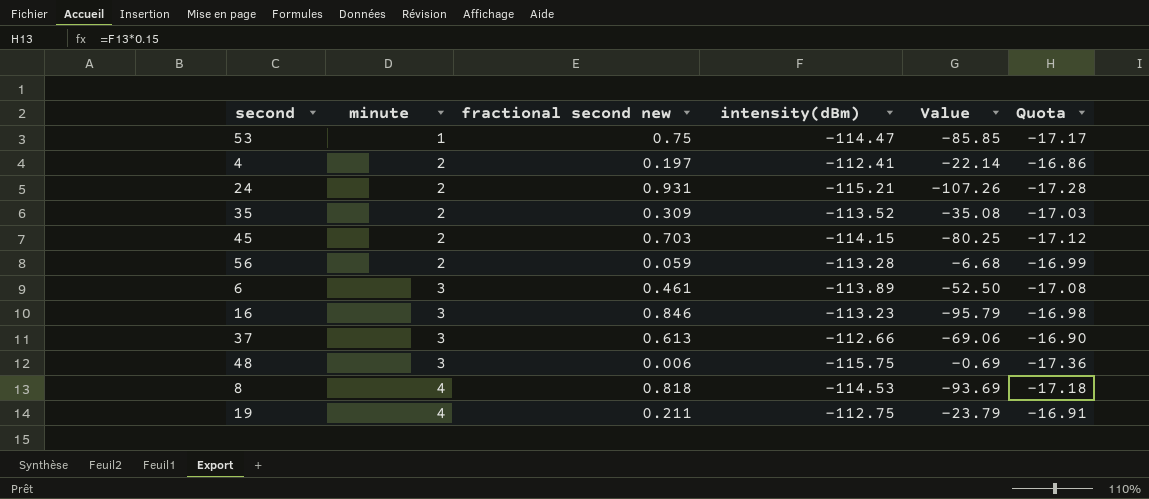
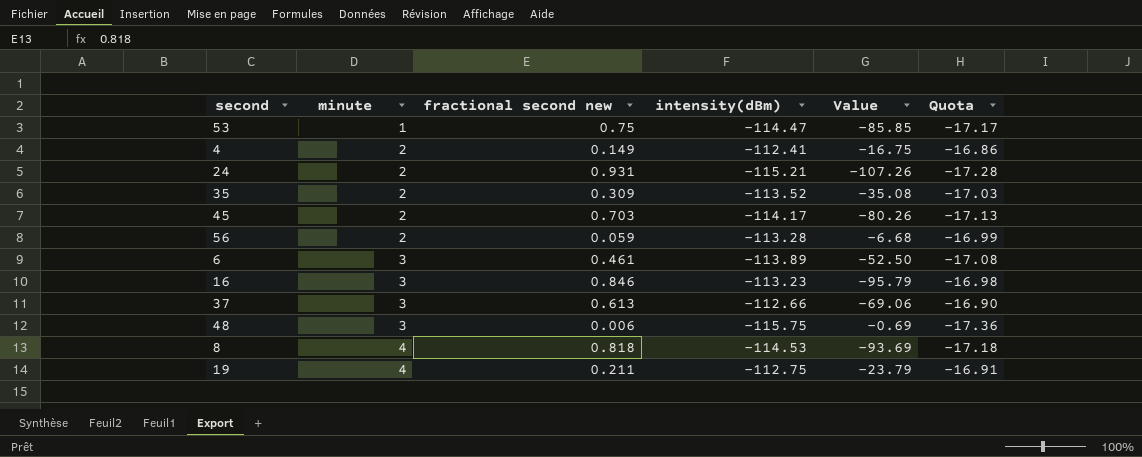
4 | fractional second new: 0.197 -> 0.149
4 | Value: -22.14 -> -16.75
45 | intensity(dBm): -114.15 -> -114.17
45 | Value: -80.25 -> -80.26
45 | Quota: -17.12 -> -17.13

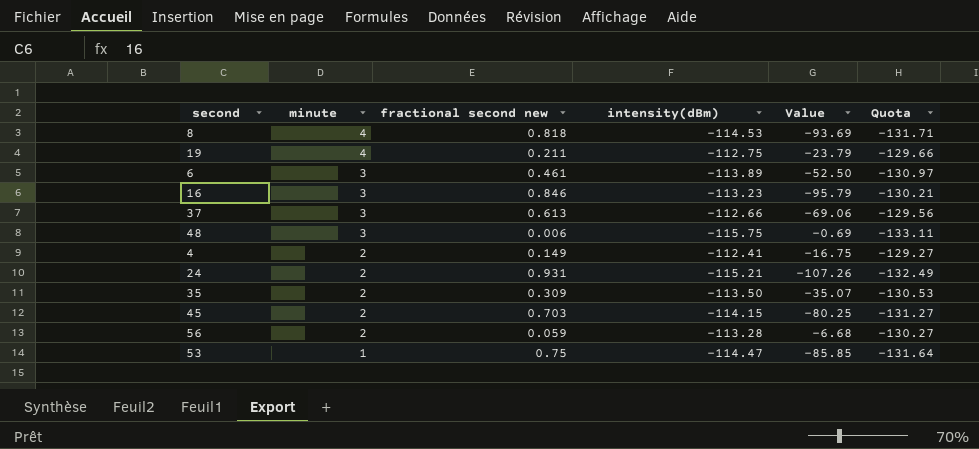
row order: minute ascending -> minute descending
column Quota | formula: [intensity(dBm)] * 0.15 -> [intensity(dBm)] * 1.15
35 | intensity(dBm): -113.52 -> -113.50
35 | Value: -35.08 -> -35.07
45 | intensity(dBm): -114.17 -> -114.15
45 | Value: -80.26 -> -80.25

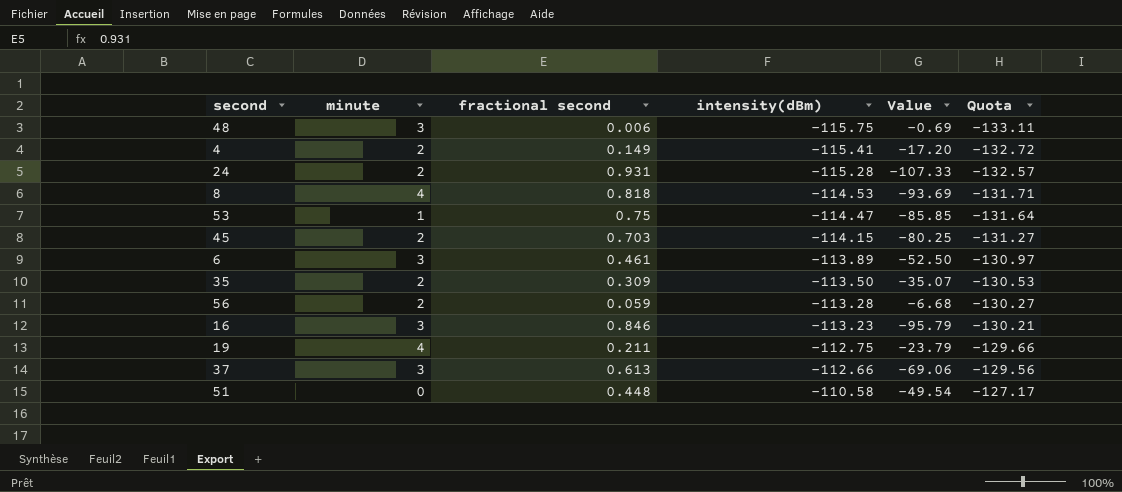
row order: minute descending -> intensity(dBm) ascending
column name: fractional second new -> fractional second
4 | intensity(dBm): -112.41 -> -115.41
4 | Value: -16.75 -> -17.20
4 | Quota: -129.27 -> -132.72
24 | intensity(dBm): -115.21 -> -115.28
24 | Value: -107.26 -> -107.33
24 | Quota: -132.49 -> -132.57
row 51: none -> 0 | 0.448 | -110.58 | -49.54 | -127.17

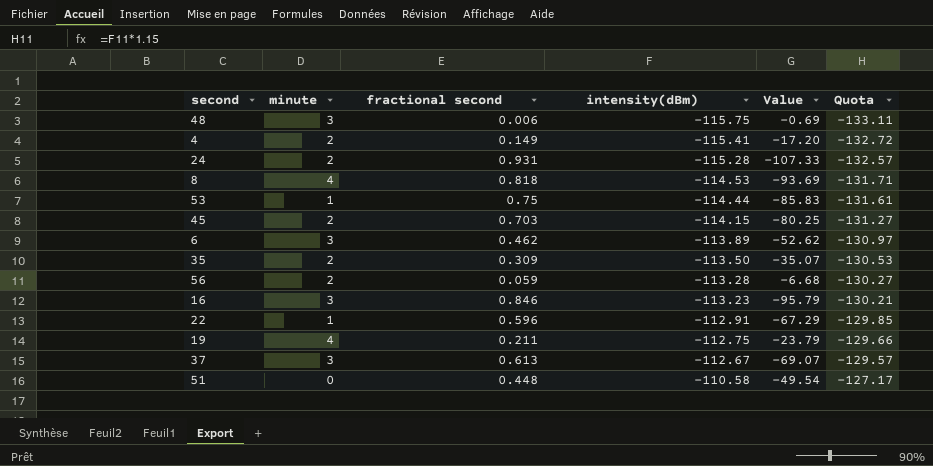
53 | intensity(dBm): -114.47 -> -114.44
53 | Value: -85.85 -> -85.83
53 | Quota: -131.64 -> -131.61
6 | fractional second: 0.461 -> 0.462
6 | Value: -52.50 -> -52.62
row 22: none -> 1 | 0.596 | -112.91 | -67.29 | -129.85
37 | intensity(dBm): -112.66 -> -112.67
37 | Value: -69.06 -> -69.07
37 | Quota: -129.56 -> -129.57

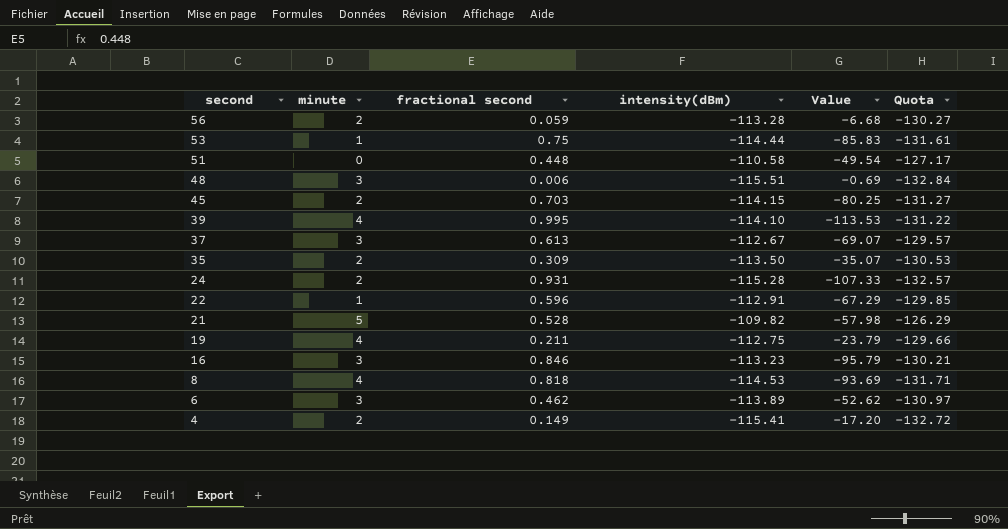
row order: intensity(dBm) ascending -> second descending
48 | intensity(dBm): -115.75 -> -115.51
48 | Quota: -133.11 -> -132.84
row 39: none -> 4 | 0.995 | -114.10 | -113.53 | -131.22
row 21: none -> 5 | 0.528 | -109.82 | -57.98 | -126.29

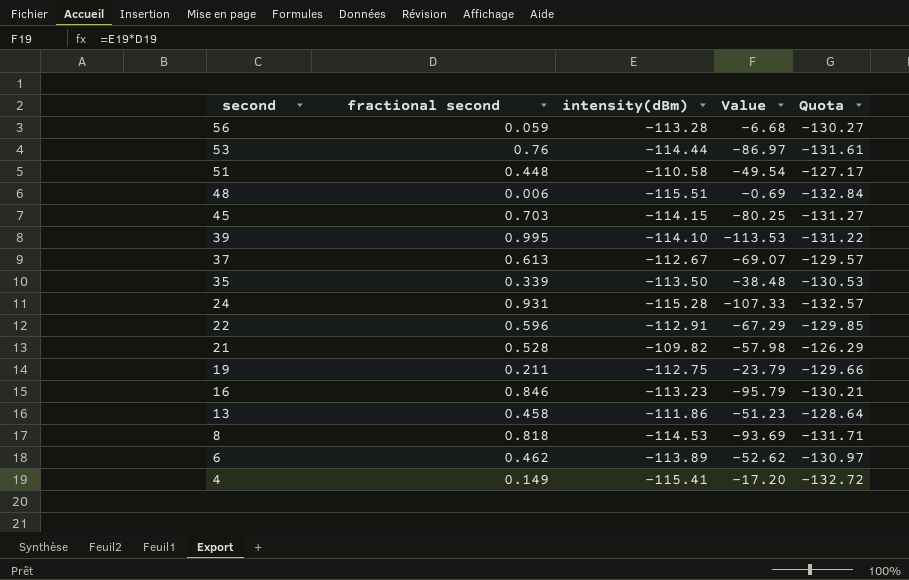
column minute | position: 2 -> none
53 | fractional second: 0.75 -> 0.76
53 | Value: -85.83 -> -86.97
35 | fractional second: 0.309 -> 0.339
35 | Value: -35.07 -> -38.48
row 13: none -> 0.458 | -111.86 | -51.23 | -128.64

